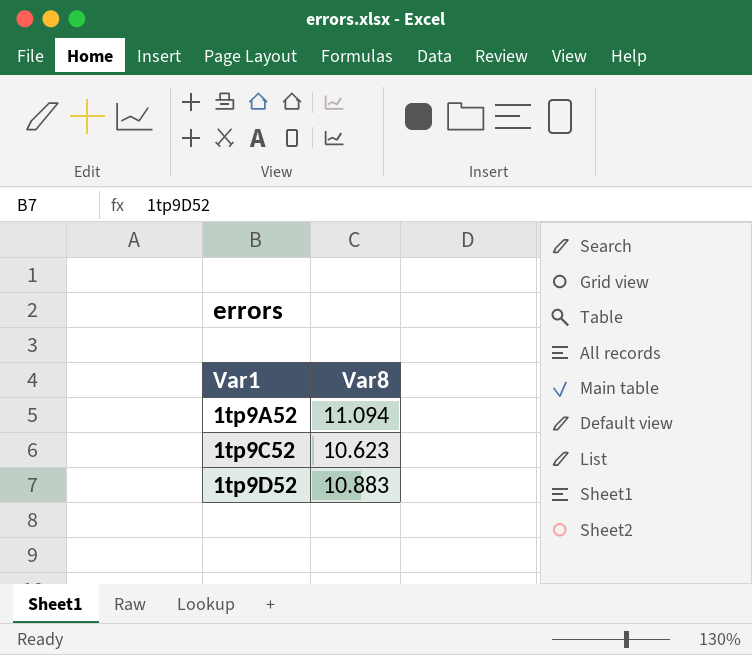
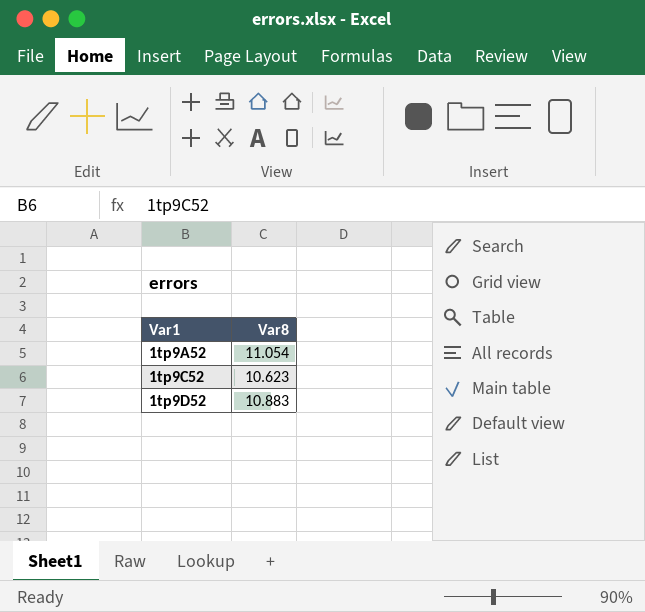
1tp9A52 | Var8: 11.094 -> 11.054

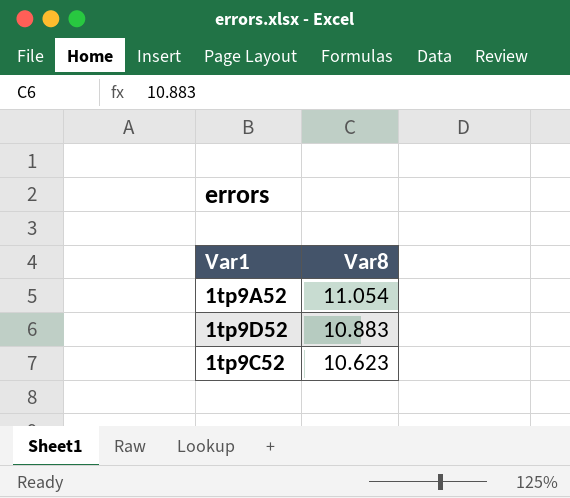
row order: Var1 ascending -> Var8 descending

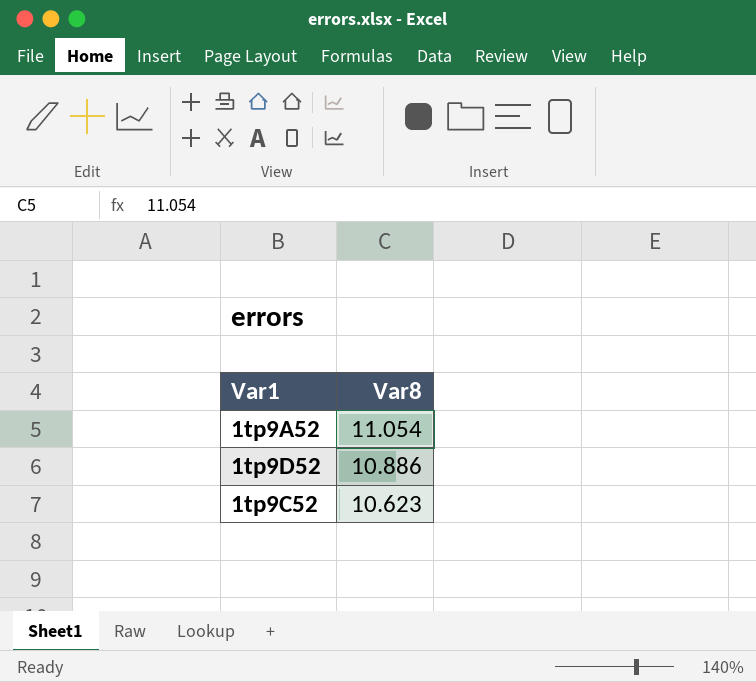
1tp9D52 | Var8: 10.883 -> 10.886

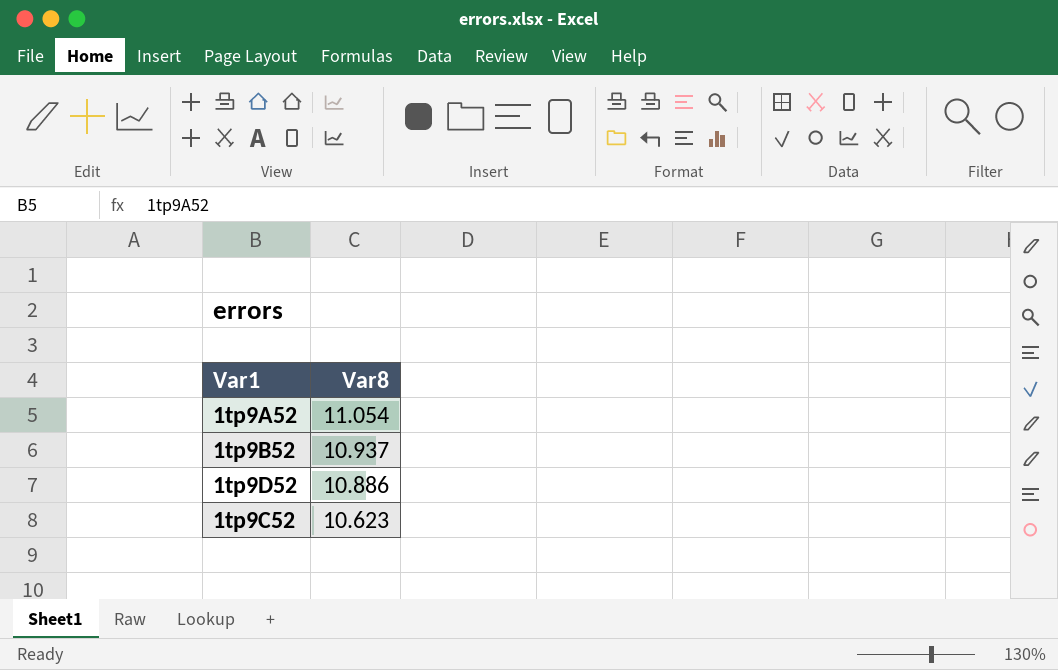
row 1tp9B52: none -> 10.937

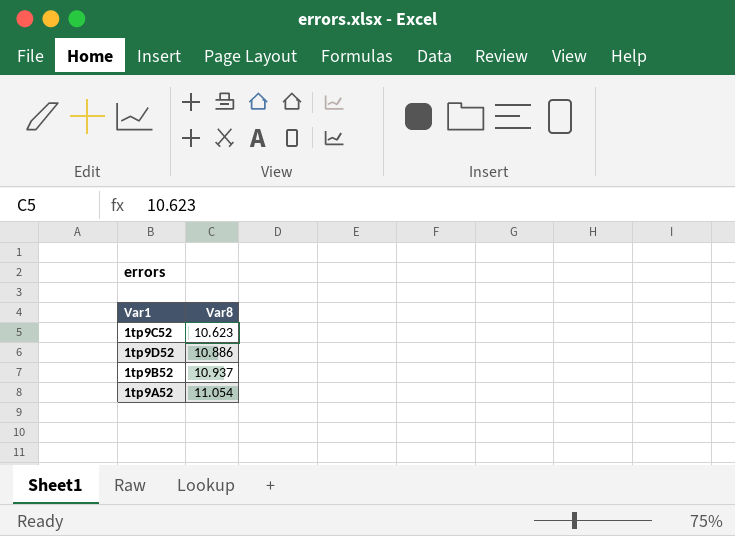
row order: Var8 descending -> Var8 ascending

